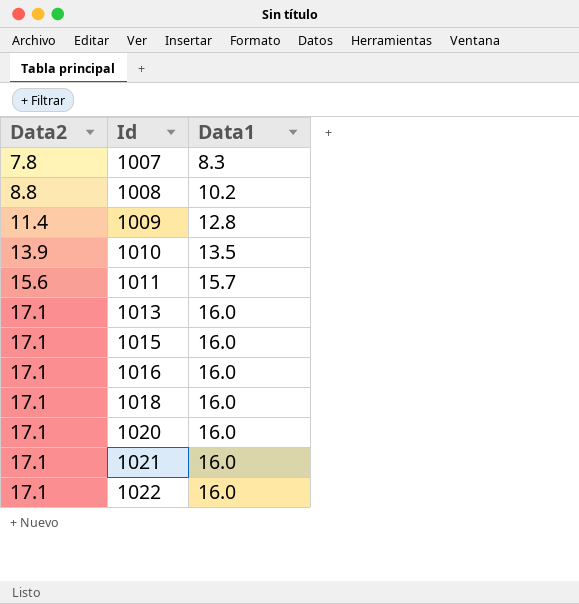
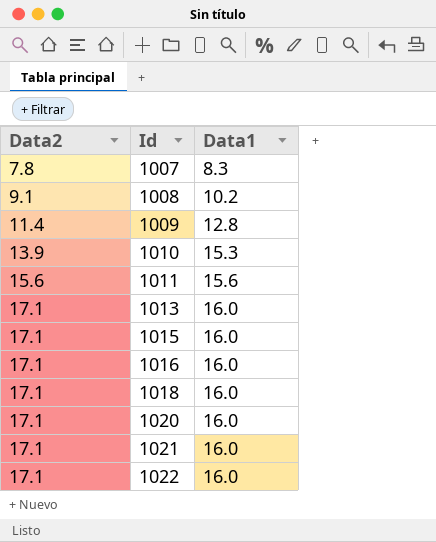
1008 | Data2: 8.8 -> 9.1
1010 | Data1: 13.5 -> 15.3
1011 | Data1: 15.7 -> 15.6

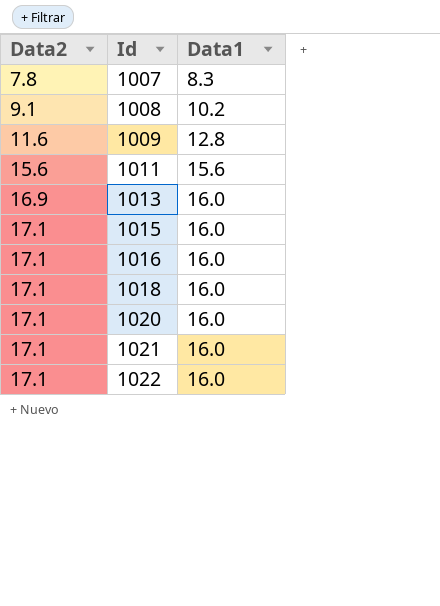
row 1010: 13.9 | 15.3 -> none
1009 | Data2: 11.4 -> 11.6
1013 | Data2: 17.1 -> 16.9

